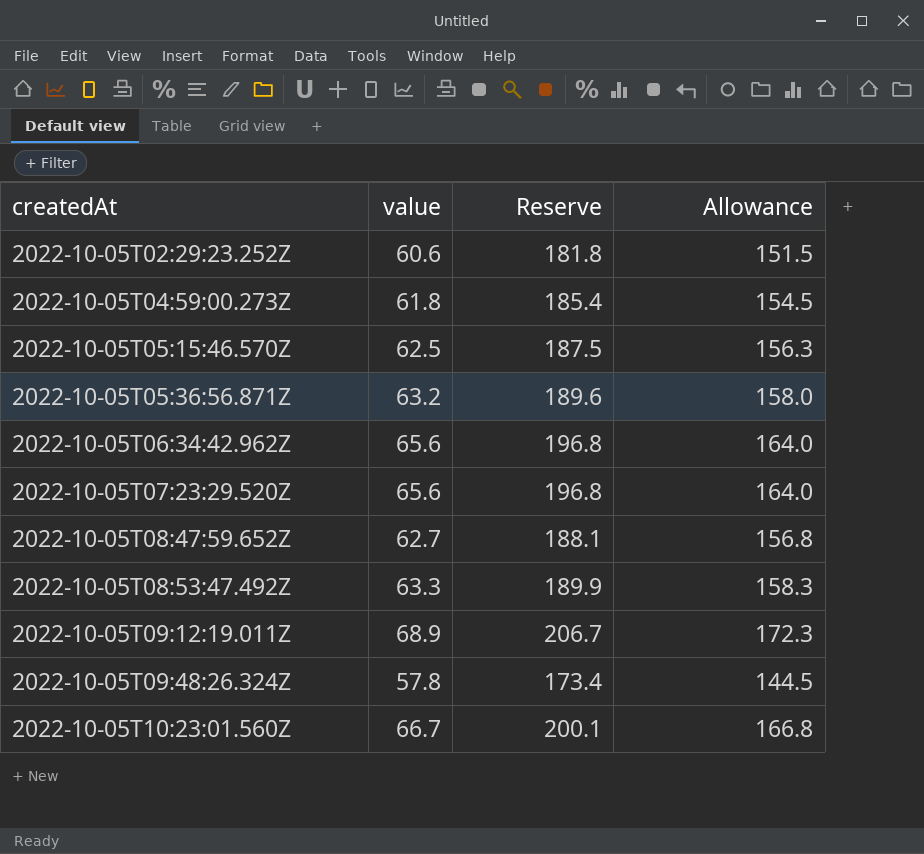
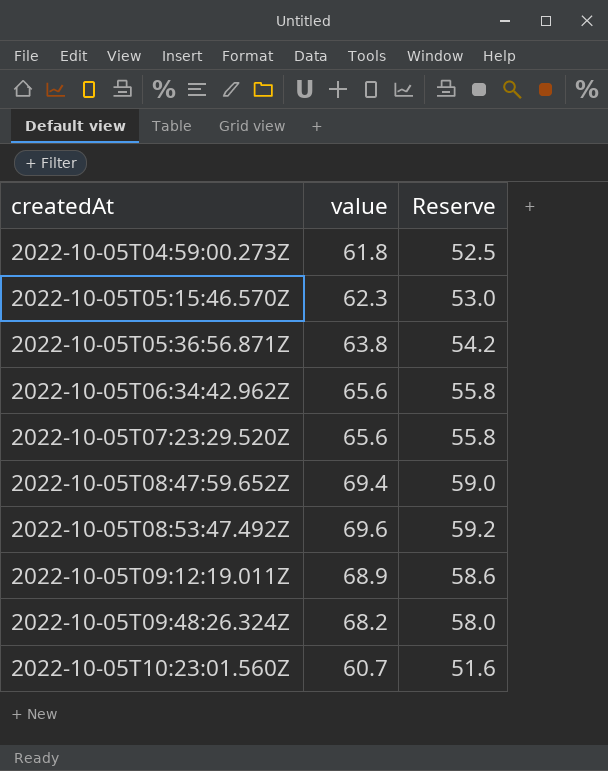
column Allowance | formula: [value] * 2.5 -> none
column Reserve | formula: [value] * 3 -> [value] * 0.85
row 2022-10-05T02:29:23.252Z: 60.6 | 181.8 | 151.5 -> none
2022-10-05T05:15:46.570Z | value: 62.5 -> 62.3
2022-10-05T05:36:56.871Z | value: 63.2 -> 63.8
2022-10-05T08:47:59.652Z | value: 62.7 -> 69.4
2022-10-05T08:53:47.492Z | value: 63.3 -> 69.6
2022-10-05T09:48:26.324Z | value: 57.8 -> 68.2
2022-10-05T10:23:01.560Z | value: 66.7 -> 60.7

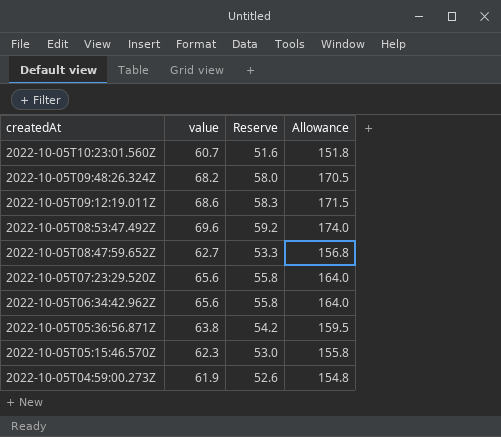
row order: createdAt ascending -> createdAt descending
column Allowance | formula: none -> [value] * 2.5
2022-10-05T09:12:19.011Z | value: 68.9 -> 68.6
2022-10-05T09:12:19.011Z | Reserve: 58.6 -> 58.3
2022-10-05T08:47:59.652Z | value: 69.4 -> 62.7
2022-10-05T08:47:59.652Z | Reserve: 59.0 -> 53.3
2022-10-05T04:59:00.273Z | value: 61.8 -> 61.9
2022-10-05T04:59:00.273Z | Reserve: 52.5 -> 52.6

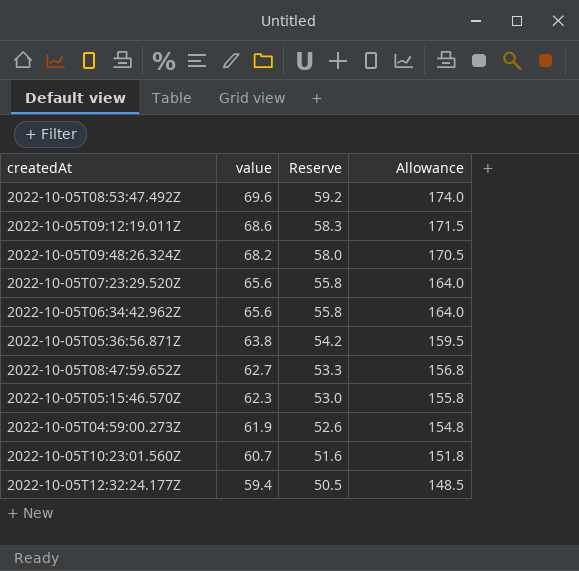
row order: createdAt descending -> value descending
row 2022-10-05T12:32:24.177Z: none -> 59.4 | 50.5 | 148.5

